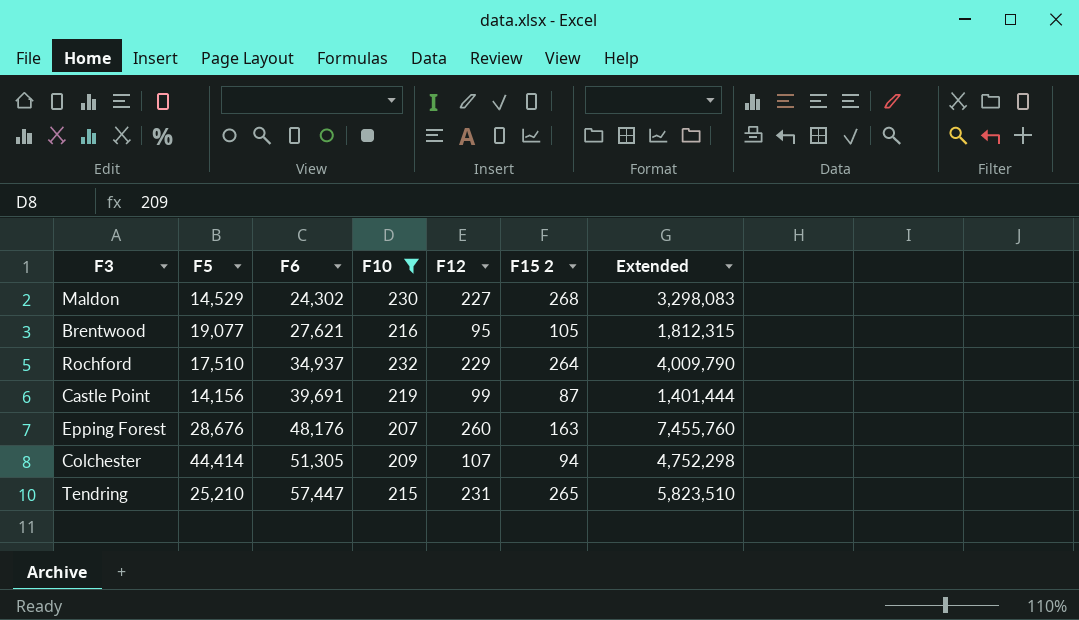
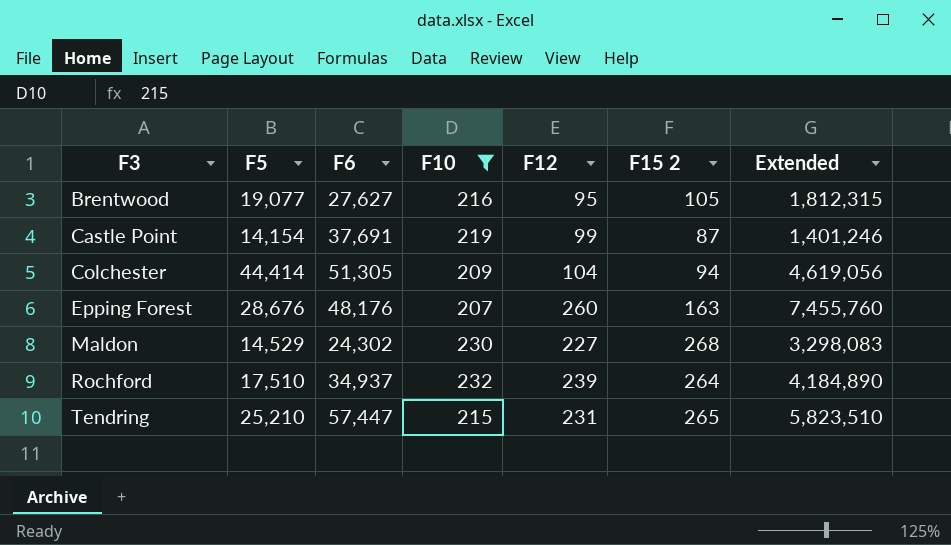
row order: F6 ascending -> F3 ascending
Brentwood | F6: 27,621 -> 27,627
Castle Point | F5: 14,156 -> 14,154
Castle Point | F6: 39,691 -> 37,691
Castle Point | Extended: 1,401,444 -> 1,401,246
Colchester | F12: 107 -> 104
Colchester | Extended: 4,752,298 -> 4,619,056
Rochford | F12: 229 -> 239
Rochford | Extended: 4,009,790 -> 4,184,890

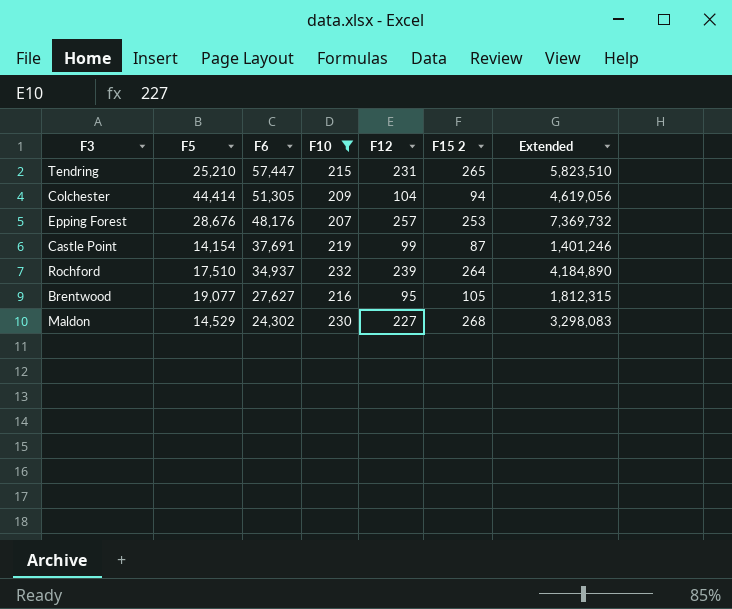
row order: F3 ascending -> F6 descending
Epping Forest | F12: 260 -> 257
Epping Forest | F15 2: 163 -> 253
Epping Forest | Extended: 7,455,760 -> 7,369,732

